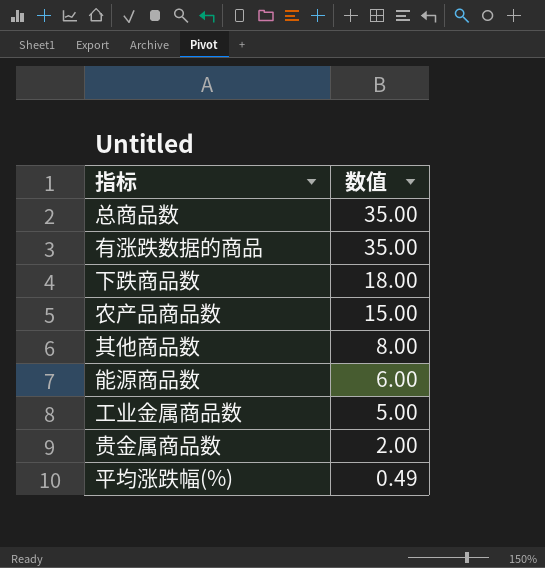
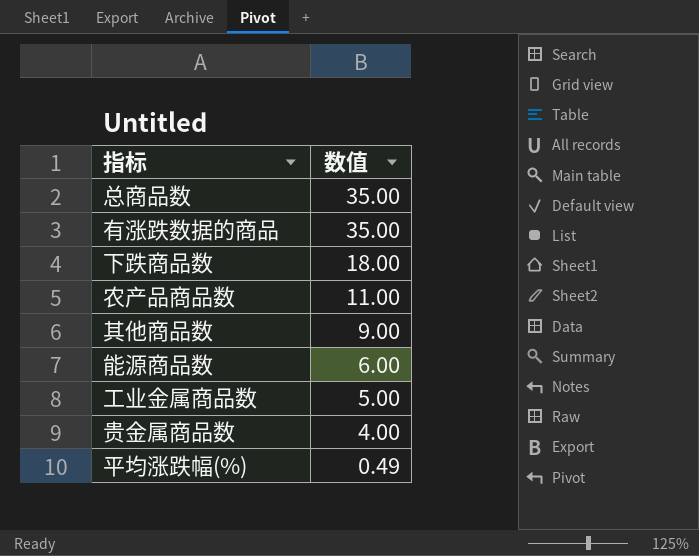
农产品商品数 | 数值: 15.00 -> 11.00
其他商品数 | 数值: 8.00 -> 9.00
贵金属商品数 | 数值: 2.00 -> 4.00

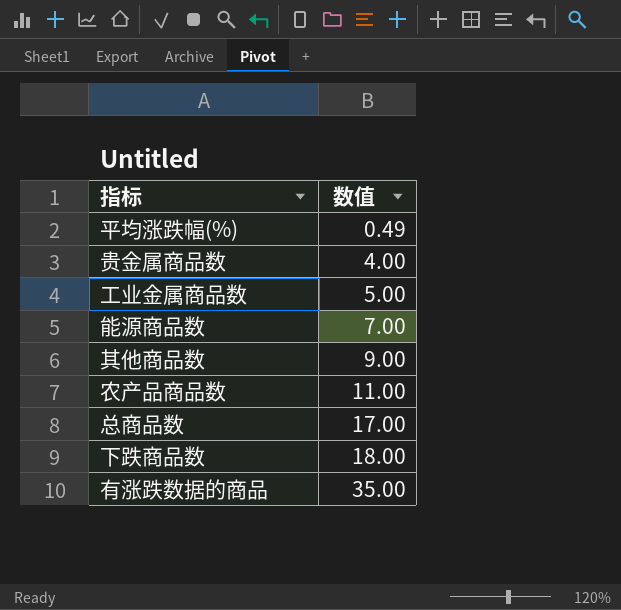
row order: 数值 descending -> 数值 ascending
能源商品数 | 数值: 6.00 -> 7.00
总商品数 | 数值: 35.00 -> 17.00

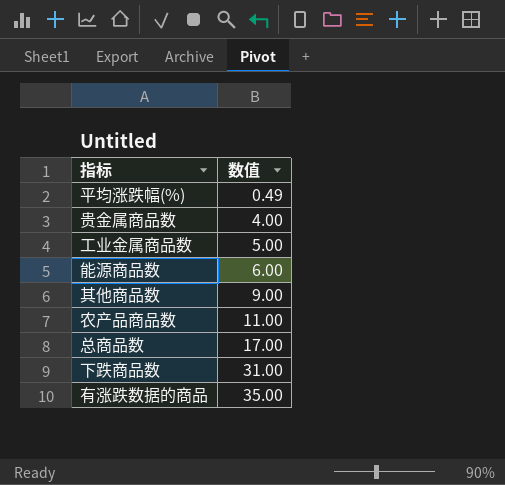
能源商品数 | 数值: 7.00 -> 6.00
下跌商品数 | 数值: 18.00 -> 31.00

